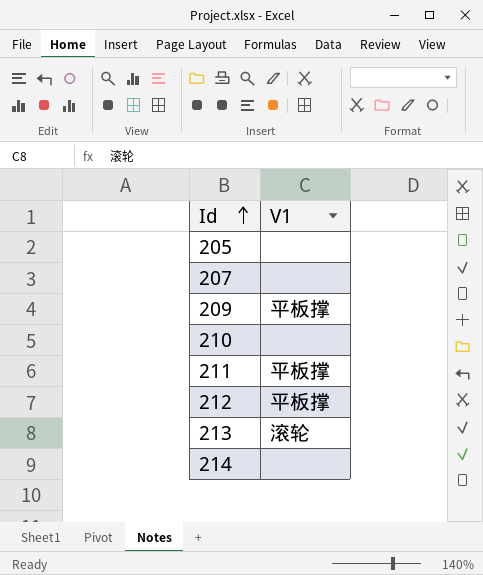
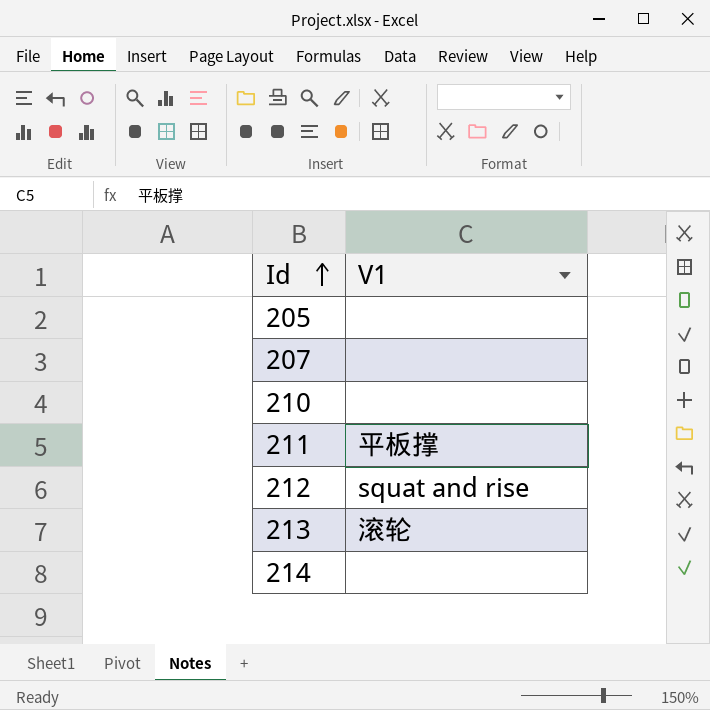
row 209: 平板撑 -> none
212 | V1: 平板撑 -> squat and rise

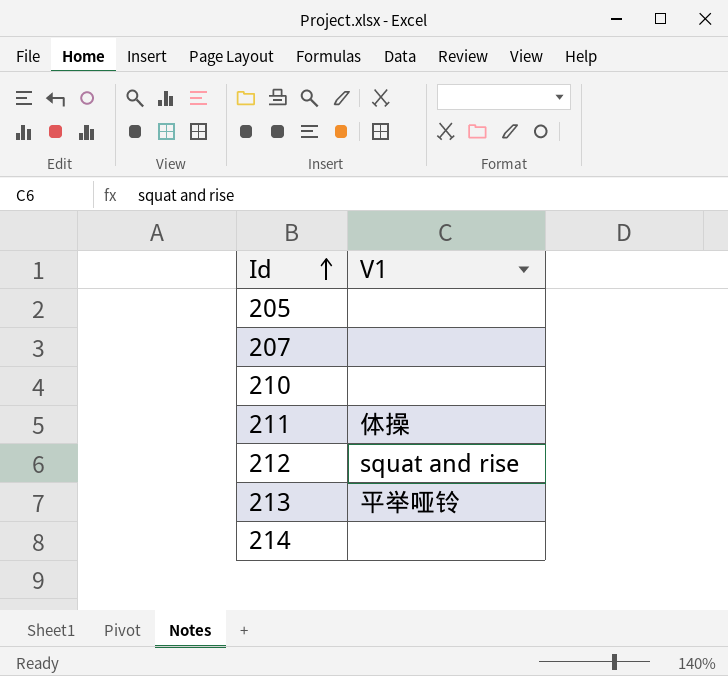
211 | V1: 平板撑 -> 体操
213 | V1: 滚轮 -> 平举哑铃

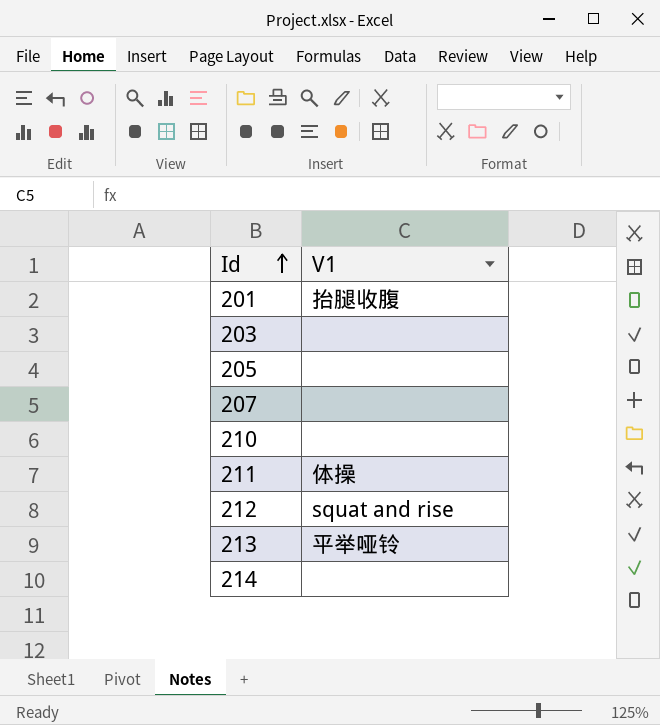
row 201: none -> 抬腿收腹
row 203: none -> none

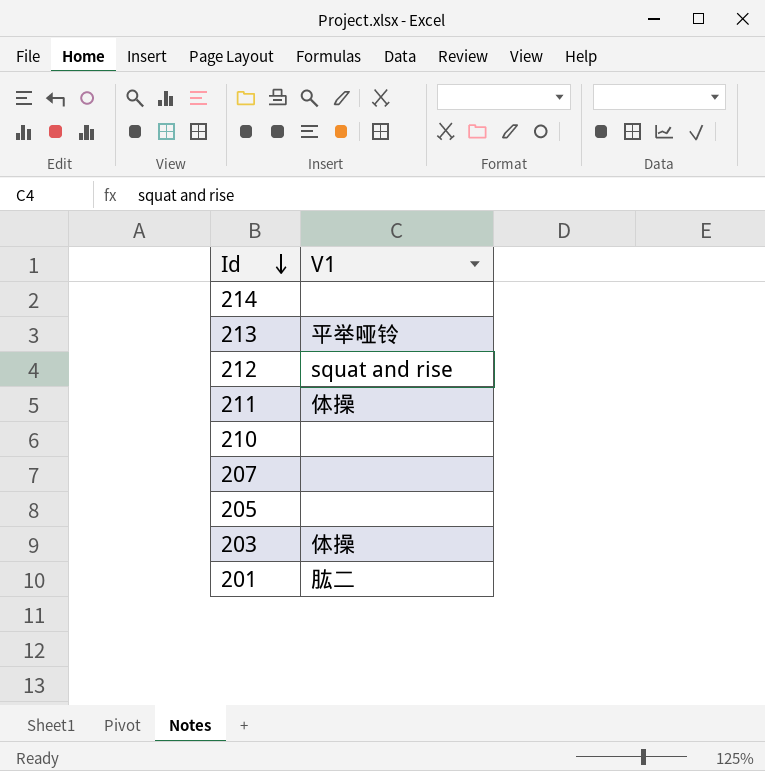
row order: Id ascending -> Id descending
203 | V1: none -> 体操
201 | V1: 抬腿收腹 -> 肱二

